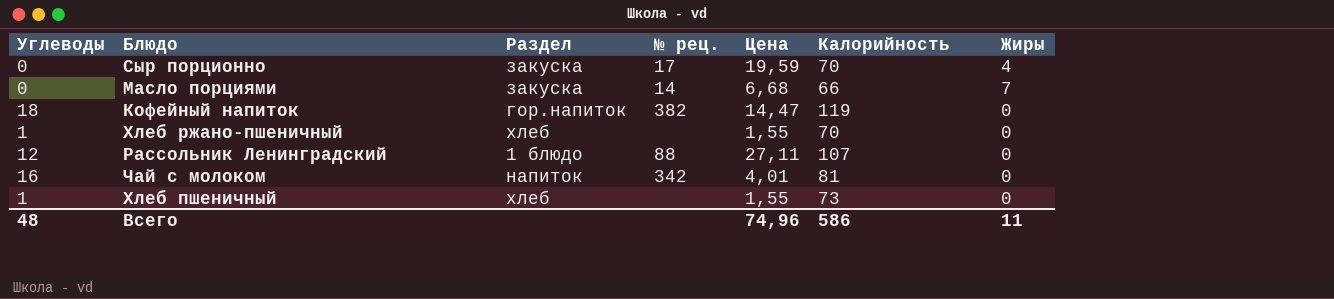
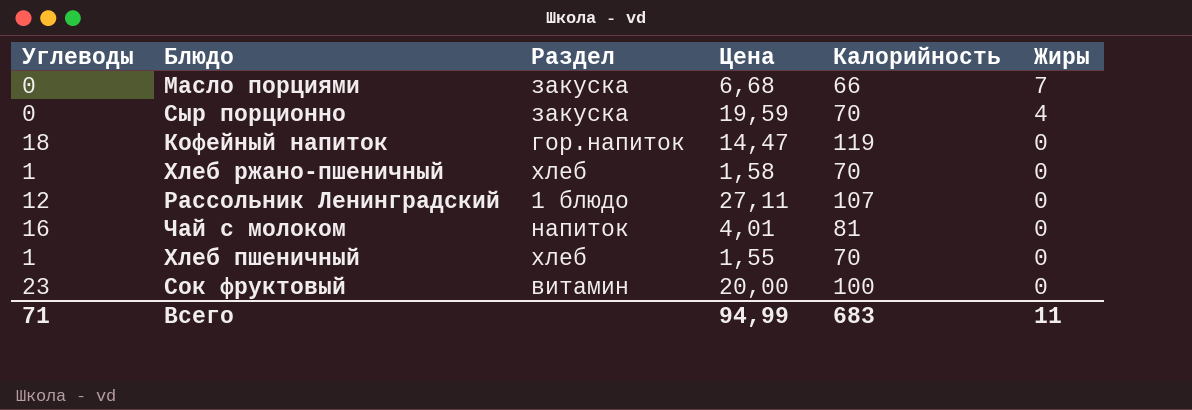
row order: none -> Жиры descending
column № рец. | position: 4 -> none
Хлеб ржано-пшеничный | Цена: 1,55 -> 1,58
Хлеб пшеничный | Калорийность: 73 -> 70
row Сок фруктовый: none -> 23 | витамин | 20,00 | 100 | 0
Всего | Углеводы: 48 -> 71
Всего | Цена: 74,96 -> 94,99
Всего | Калорийность: 586 -> 683

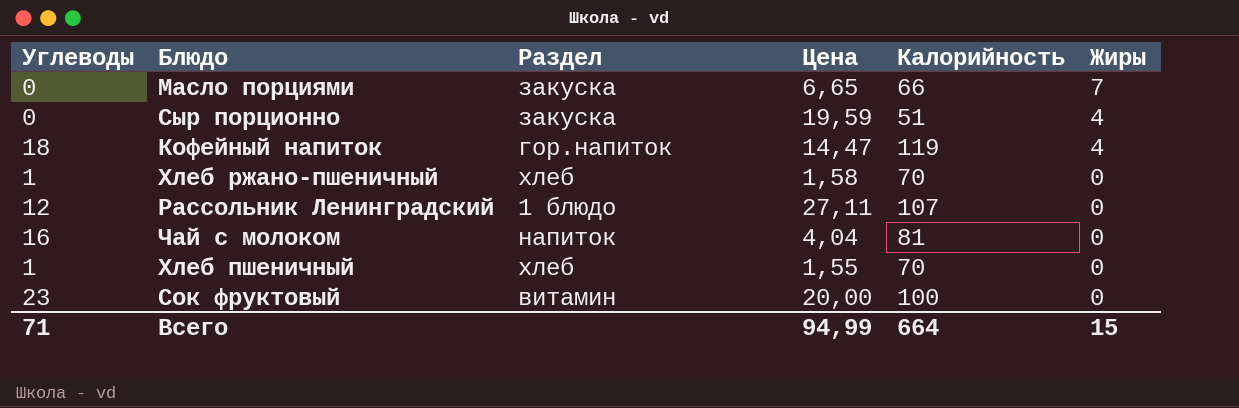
Масло порциями | Цена: 6,68 -> 6,65
Сыр порционно | Калорийность: 70 -> 51
Кофейный напиток | Жиры: 0 -> 4
Чай с молоком | Цена: 4,01 -> 4,04
Всего | Калорийность: 683 -> 664
Всего | Жиры: 11 -> 15

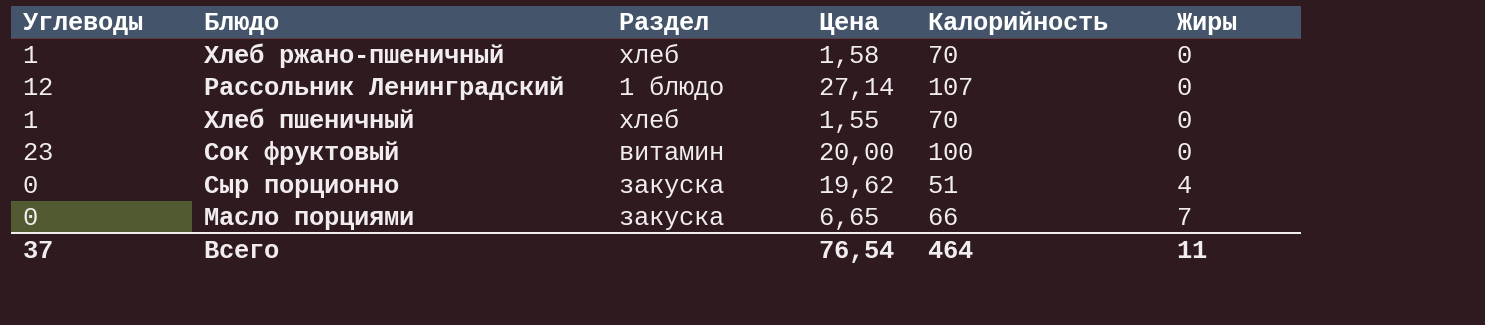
row order: Жиры descending -> Жиры ascending
row Кофейный напиток: 18 | гор.напиток | 14,47 | 119 | 4 -> none
row Чай с молоком: 16 | напиток | 4,04 | 81 | 0 -> none
Рассольник Ленинградский | Цена: 27,11 -> 27,14
Сыр порционно | Цена: 19,59 -> 19,62
Всего | Углеводы: 71 -> 37
Всего | Цена: 94,99 -> 76,54
Всего | Калорийность: 664 -> 464
Всего | Жиры: 15 -> 11

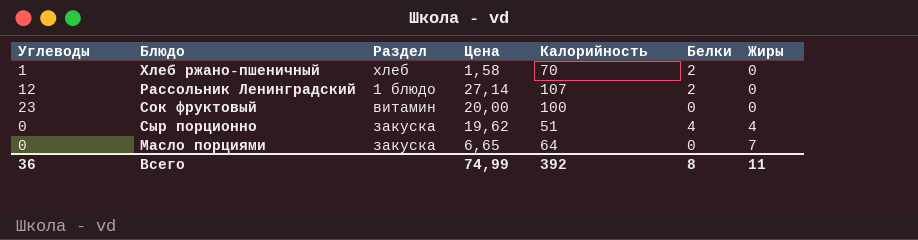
column Белки | position: none -> 6
row Хлеб пшеничный: 1 | хлеб | 1,55 | 70 | 0 -> none
Масло порциями | Калорийность: 66 -> 64
Всего | Углеводы: 37 -> 36
Всего | Цена: 76,54 -> 74,99
Всего | Калорийность: 464 -> 392

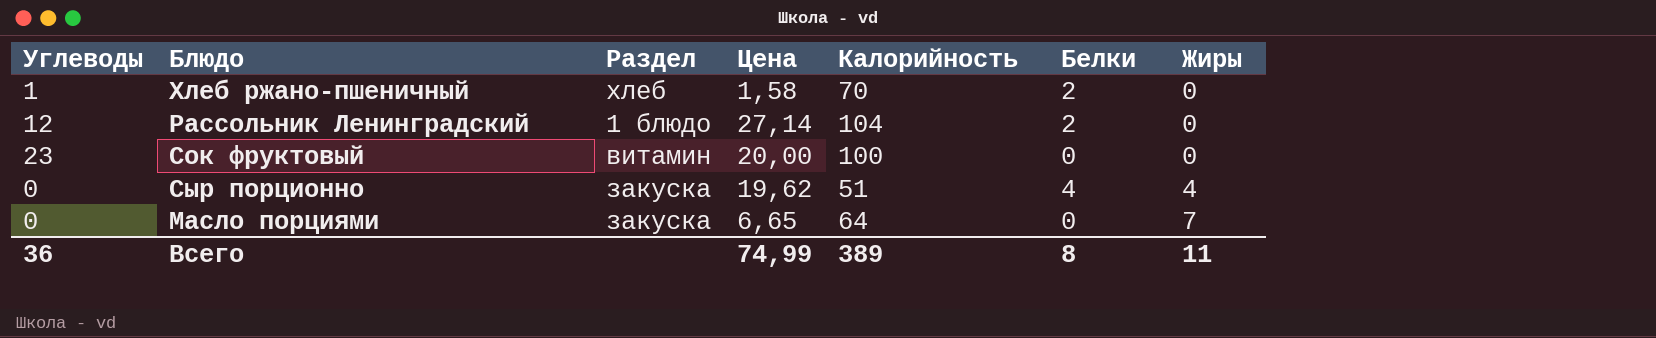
Рассольник Ленинградский | Калорийность: 107 -> 104
Всего | Калорийность: 392 -> 389

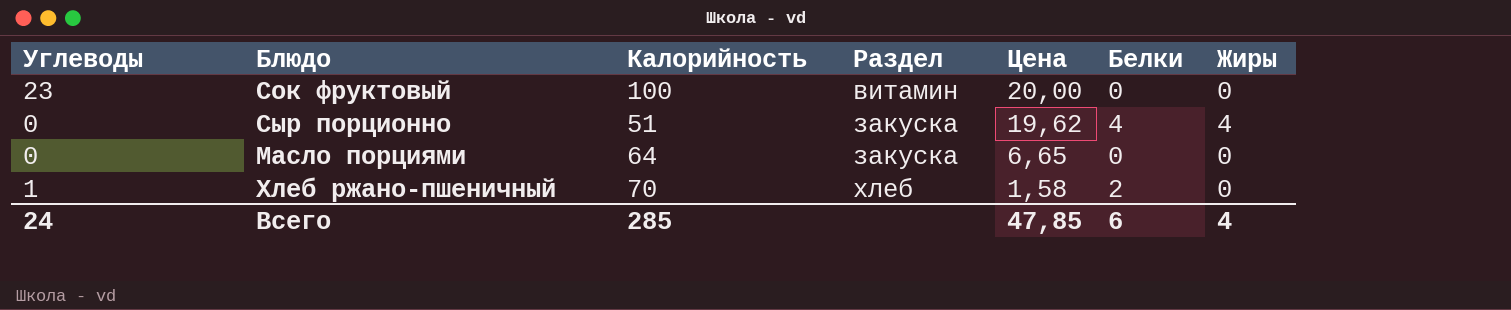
row order: Жиры ascending -> Раздел ascending
column Калорийность | position: 5 -> 3
row Рассольник Ленинградский: 12 | 1 блюдо | 27,14 | 104 | 2 | 0 -> none
Масло порциями | Жиры: 7 -> 0
Всего | Углеводы: 36 -> 24
Всего | Калорийность: 389 -> 285
Всего | Цена: 74,99 -> 47,85
Всего | Белки: 8 -> 6
Всего | Жиры: 11 -> 4

